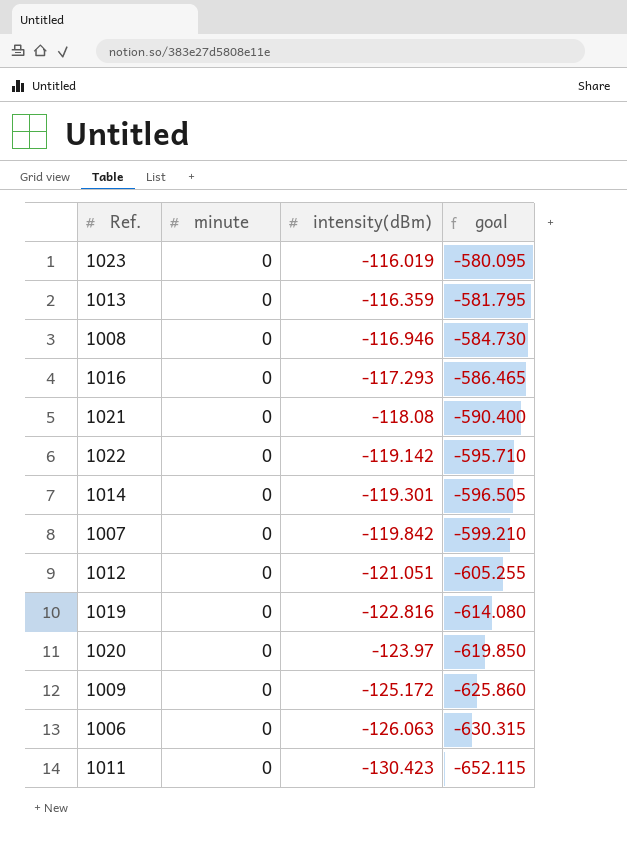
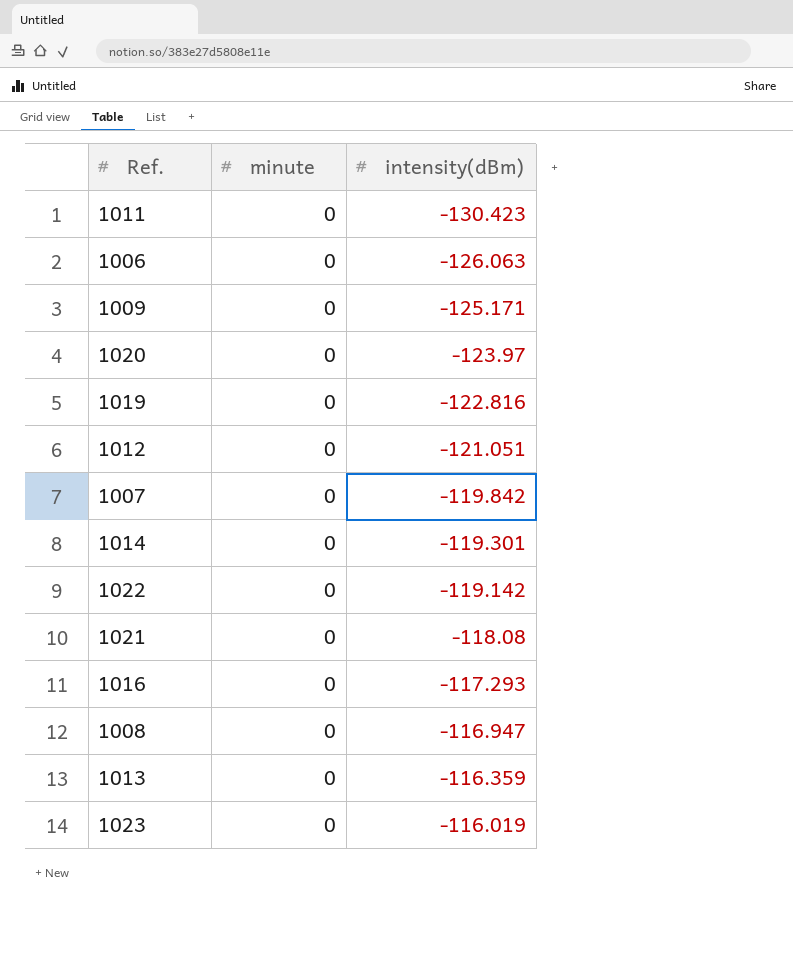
row order: intensity(dBm) descending -> intensity(dBm) ascending
column goal | formula: [intensity(dBm)] * 5 -> none
1009 | intensity(dBm): -125.172 -> -125.171
1008 | intensity(dBm): -116.946 -> -116.947

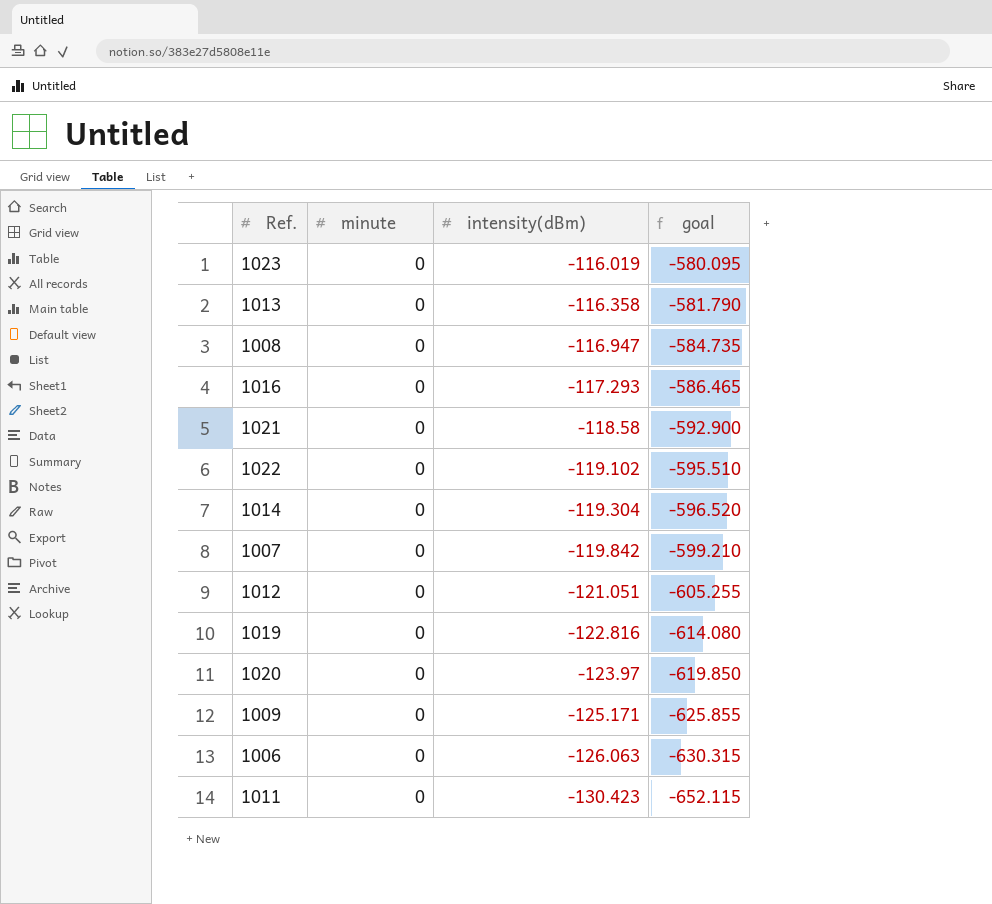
row order: intensity(dBm) ascending -> intensity(dBm) descending
column goal | formula: none -> [intensity(dBm)] * 5
1013 | intensity(dBm): -116.359 -> -116.358
1021 | intensity(dBm): -118.08 -> -118.58
1022 | intensity(dBm): -119.142 -> -119.102
1014 | intensity(dBm): -119.301 -> -119.304

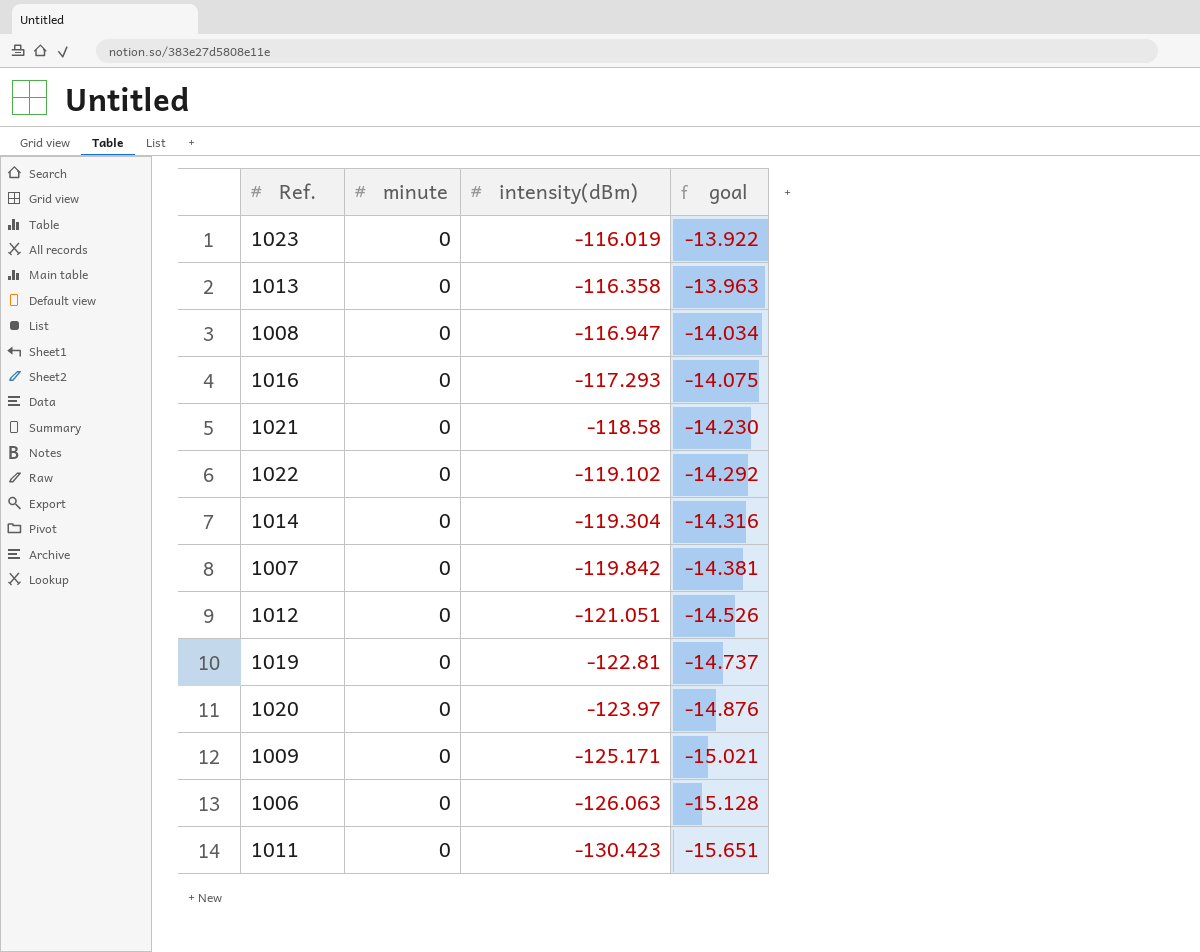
column goal | formula: [intensity(dBm)] * 5 -> [intensity(dBm)] * 0.12
1019 | intensity(dBm): -122.816 -> -122.81

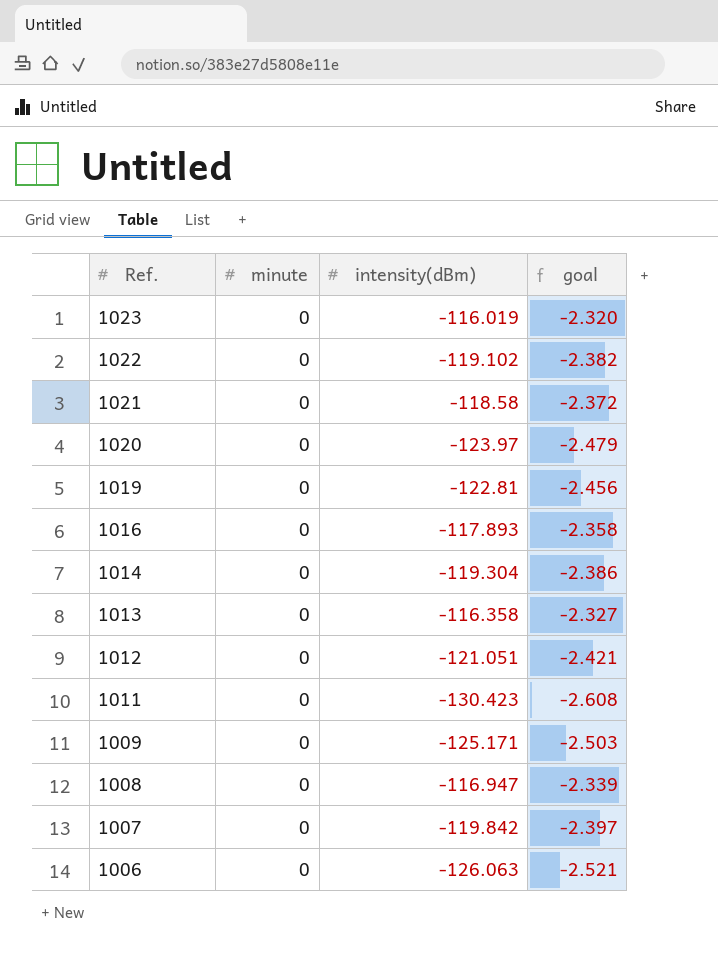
row order: intensity(dBm) descending -> Ref. descending
column goal | formula: [intensity(dBm)] * 0.12 -> [intensity(dBm)] * 0.02
1016 | intensity(dBm): -117.293 -> -117.893

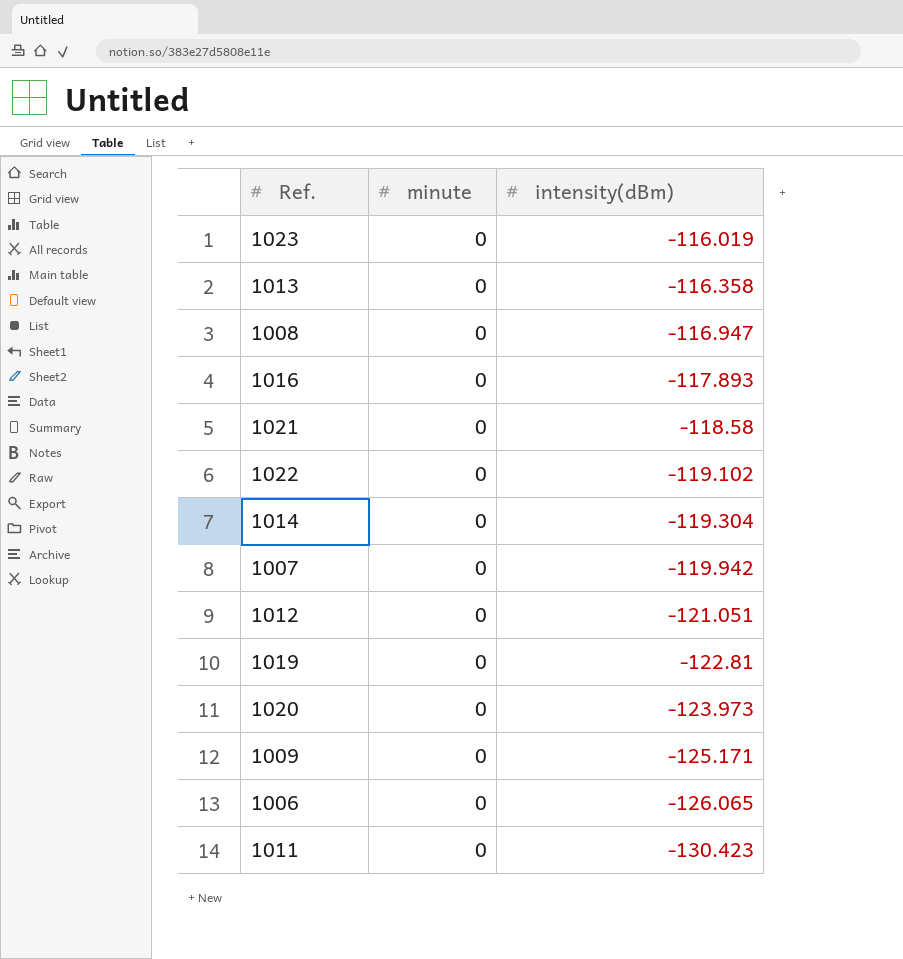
row order: Ref. descending -> intensity(dBm) descending
column goal | formula: [intensity(dBm)] * 0.02 -> none
1007 | intensity(dBm): -119.842 -> -119.942
1020 | intensity(dBm): -123.97 -> -123.973
1006 | intensity(dBm): -126.063 -> -126.065

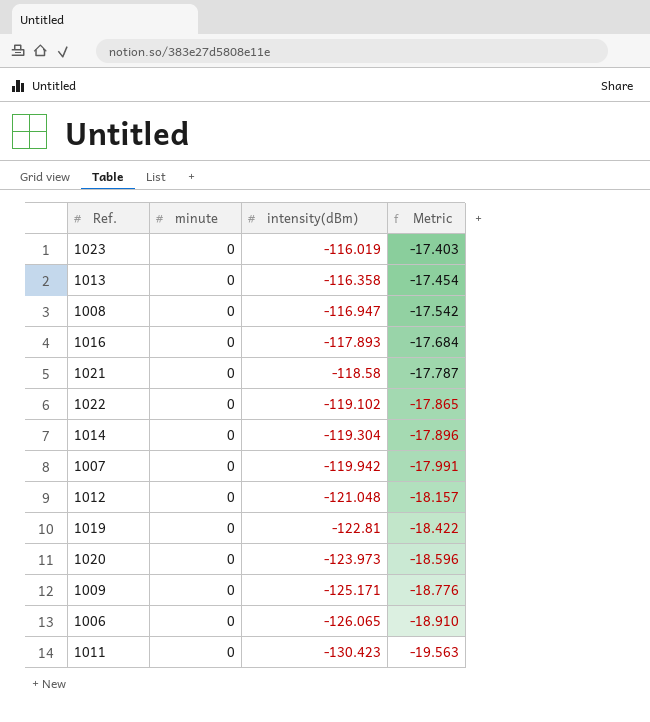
column Metric | formula: none -> [intensity(dBm)] * 0.15
1012 | intensity(dBm): -121.051 -> -121.048

